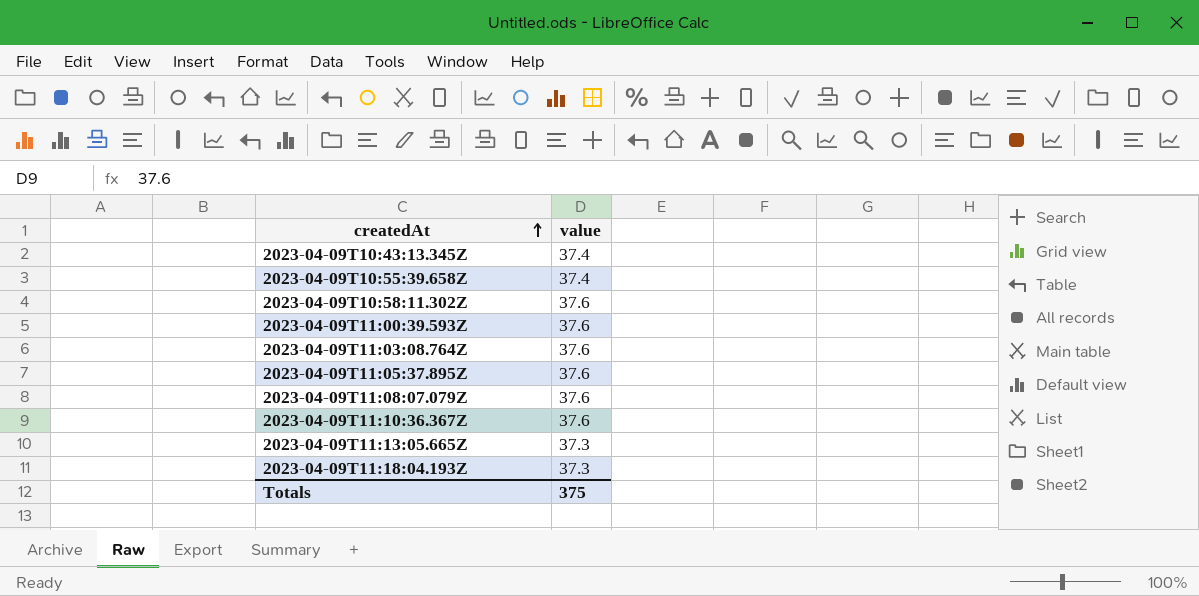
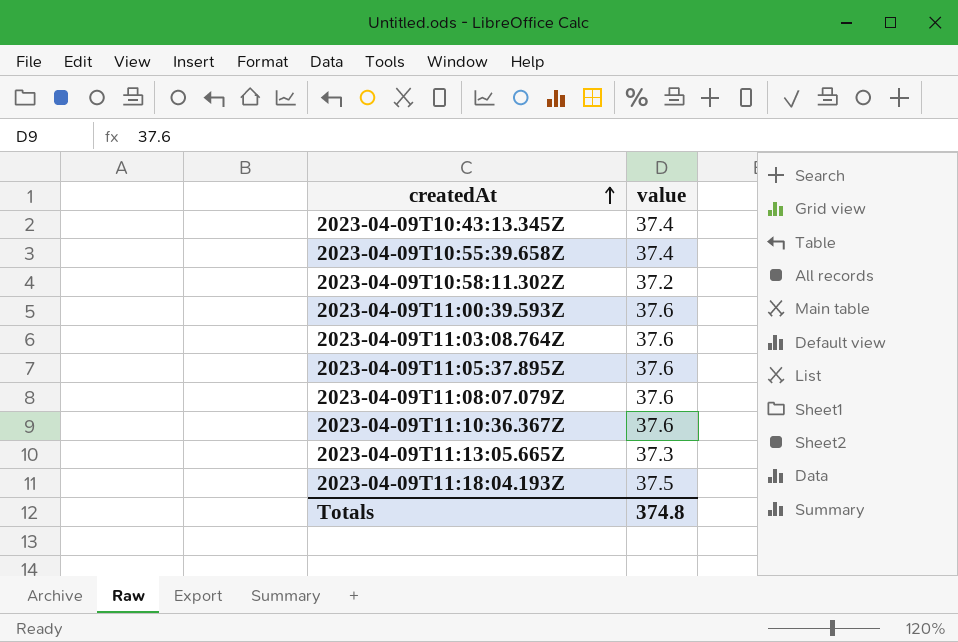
2023-04-09T10:58:11.302Z | value: 37.6 -> 37.2
2023-04-09T11:18:04.193Z | value: 37.3 -> 37.5
Totals | value: 375 -> 374.8

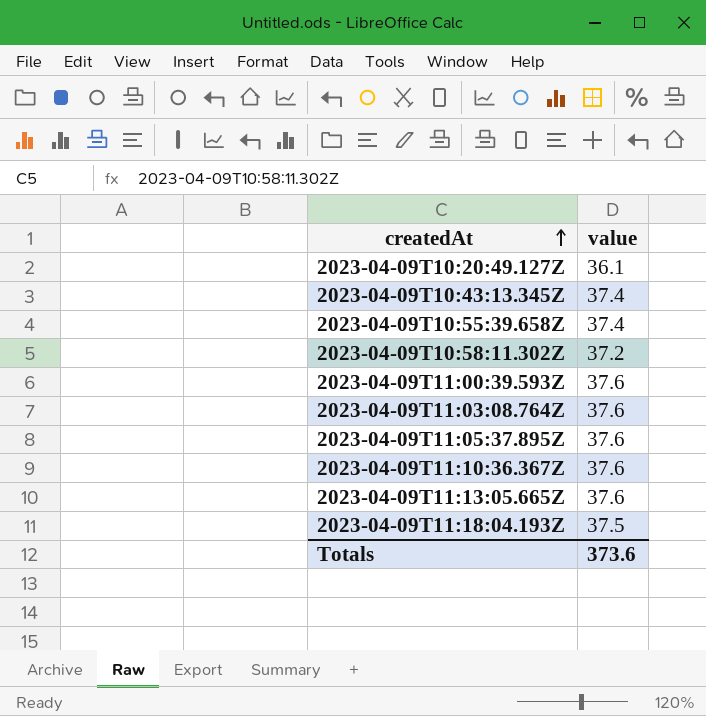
row 2023-04-09T11:08:07.079Z: 37.6 -> none
row 2023-04-09T10:20:49.127Z: none -> 36.1
2023-04-09T11:13:05.665Z | value: 37.3 -> 37.6
Totals | value: 374.8 -> 373.6

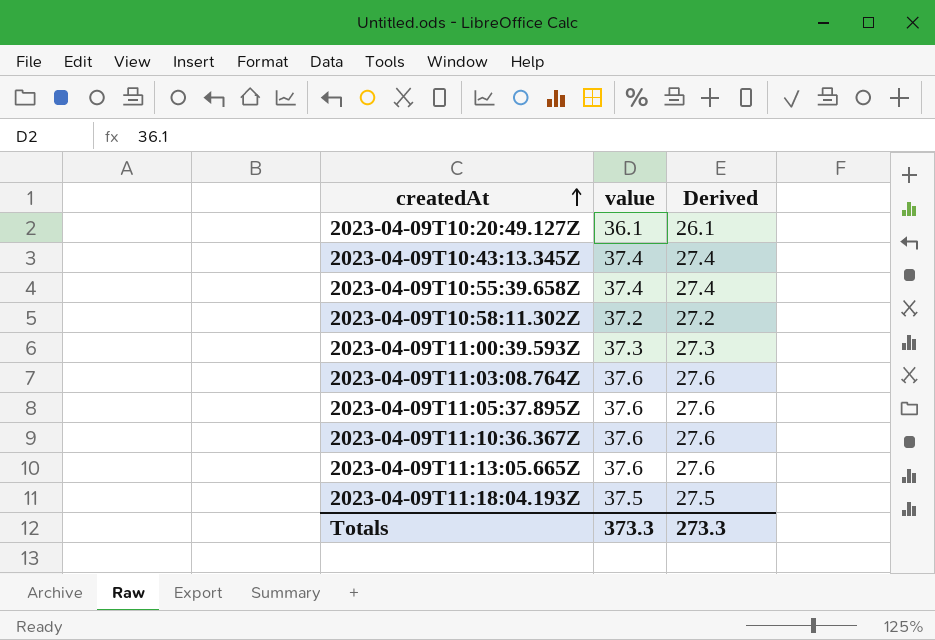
column Derived | formula: none -> [value] - 10
2023-04-09T11:00:39.593Z | value: 37.6 -> 37.3
Totals | value: 373.6 -> 373.3

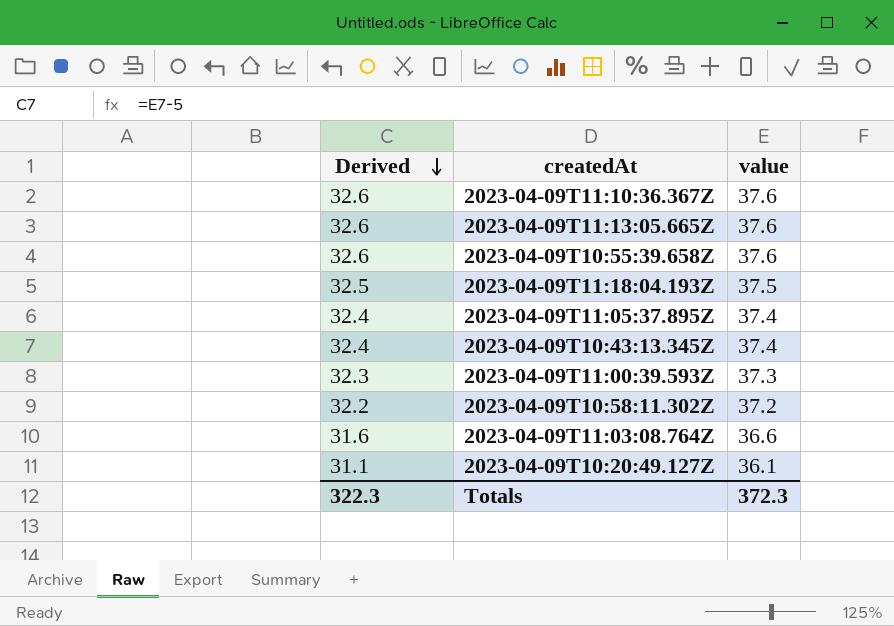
row order: createdAt ascending -> Derived descending
column Derived | formula: [value] - 10 -> [value] - 5
column Derived | position: 3 -> 1
2023-04-09T10:55:39.658Z | value: 37.4 -> 37.6
2023-04-09T11:05:37.895Z | value: 37.6 -> 37.4
2023-04-09T11:03:08.764Z | value: 37.6 -> 36.6
Totals | Derived: 273.3 -> 322.3
Totals | value: 373.3 -> 372.3

